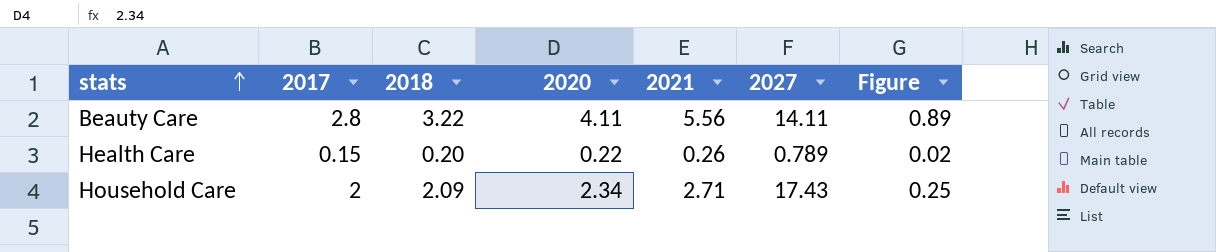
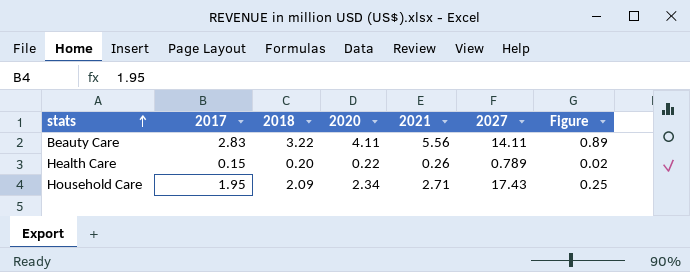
Beauty Care | 2017: 2.8 -> 2.83
Household Care | 2017: 2 -> 1.95

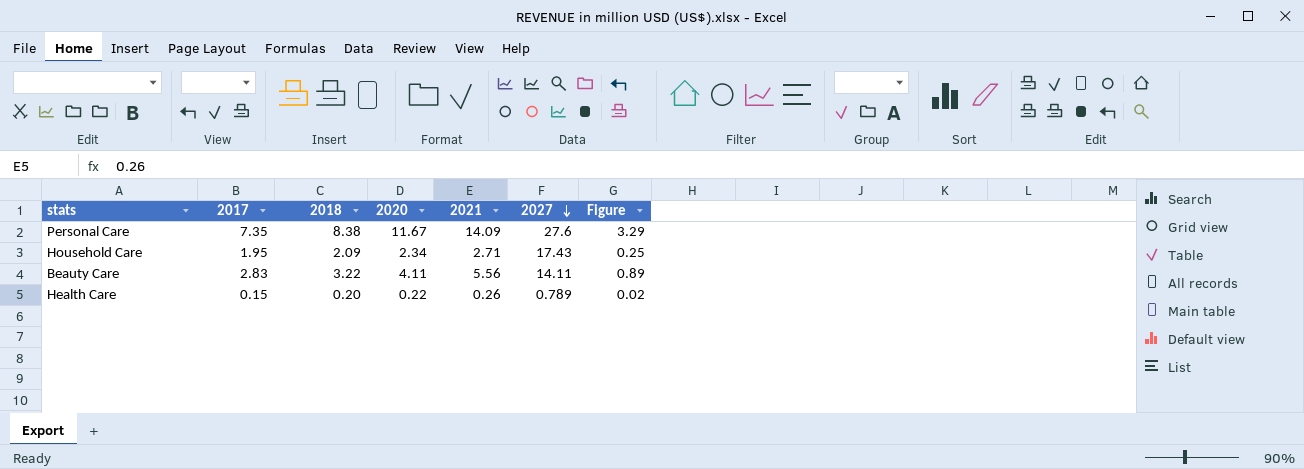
row order: stats ascending -> 2027 descending
row Personal Care: none -> 7.35 | 8.38 | 11.67 | 14.09 | 27.6 | 3.29

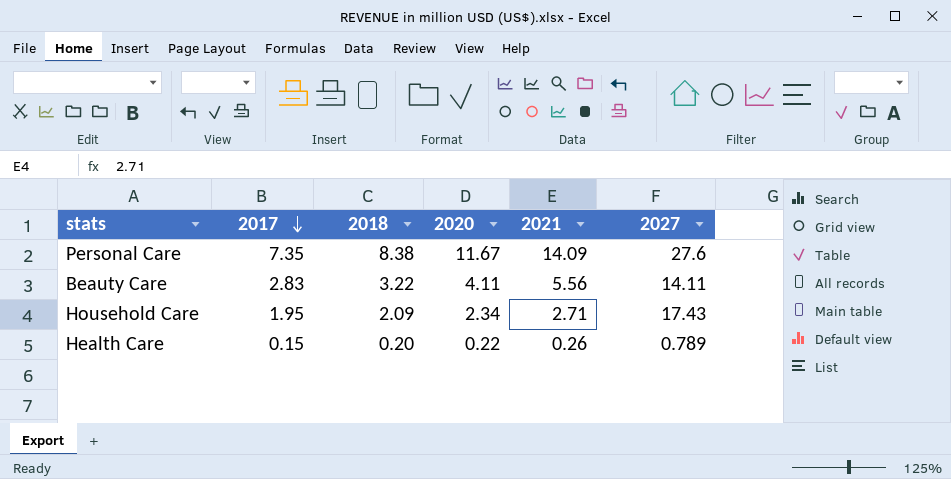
row order: 2027 descending -> 2017 descending
column Figure | formula: [2020] - [2018] -> none

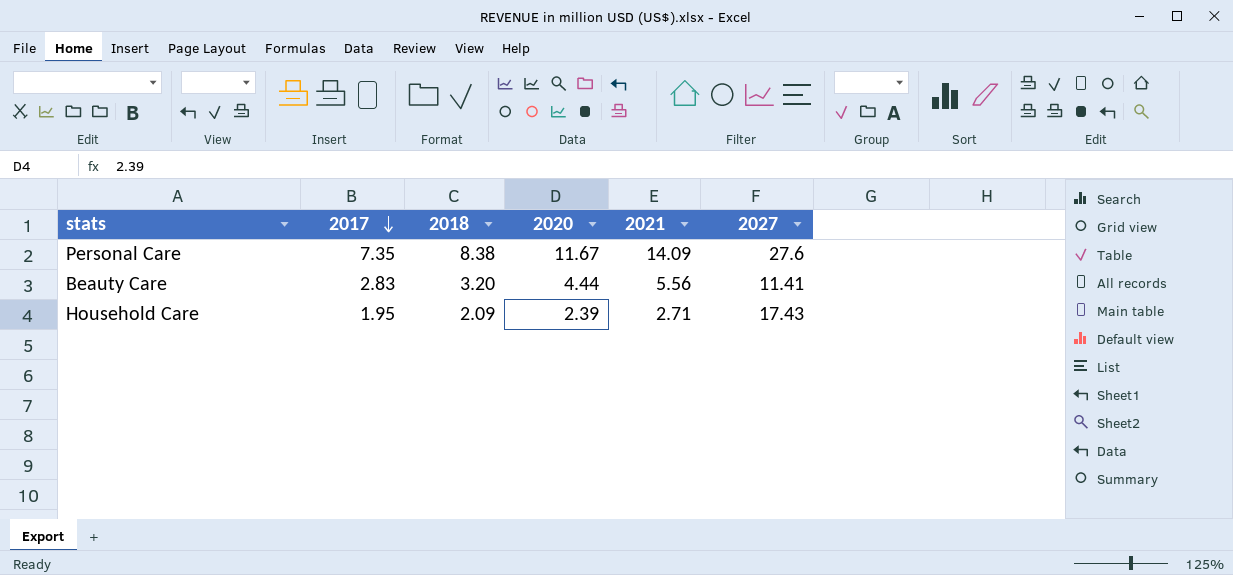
row Health Care: 0.15 | 0.20 | 0.22 | 0.26 | 0.789 -> none
Beauty Care | 2018: 3.22 -> 3.20
Beauty Care | 2020: 4.11 -> 4.44
Beauty Care | 2027: 14.11 -> 11.41
Household Care | 2020: 2.34 -> 2.39

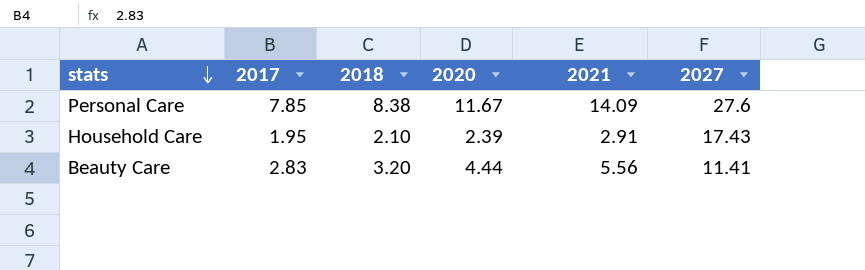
row order: 2017 descending -> stats descending
Personal Care | 2017: 7.35 -> 7.85
Household Care | 2018: 2.09 -> 2.10
Household Care | 2021: 2.71 -> 2.91

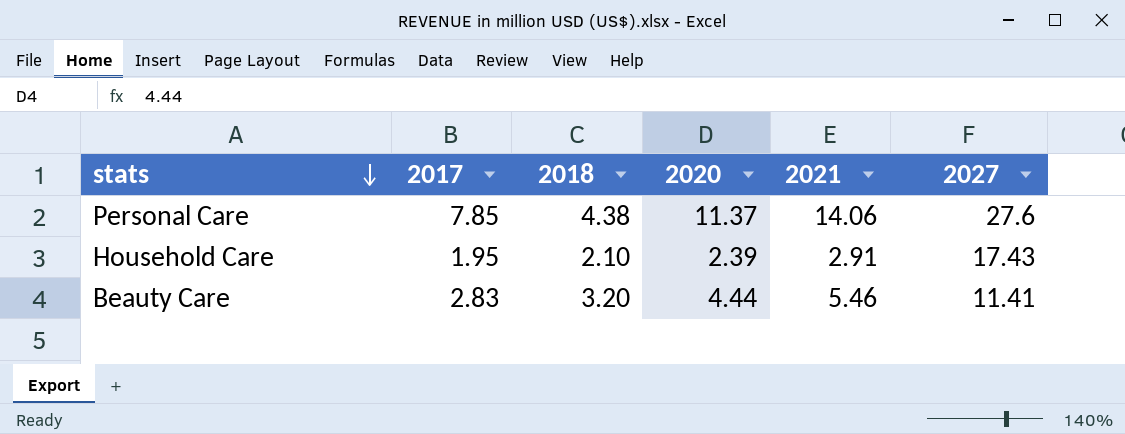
Personal Care | 2018: 8.38 -> 4.38
Personal Care | 2020: 11.67 -> 11.37
Personal Care | 2021: 14.09 -> 14.06
Beauty Care | 2021: 5.56 -> 5.46

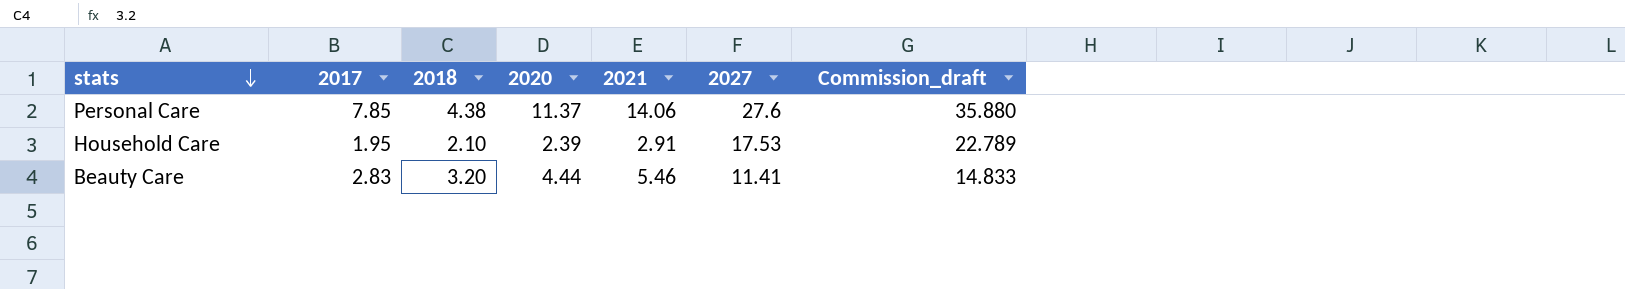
column Commission_draft | formula: none -> [2027] * 1.3
Household Care | 2027: 17.43 -> 17.53

